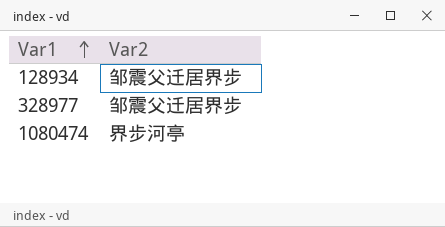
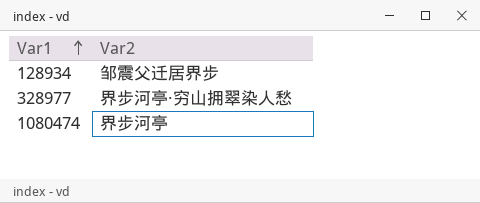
328977 | Var2: 邹震父迁居界步 -> 界步河亭·穷山拥翠染人愁

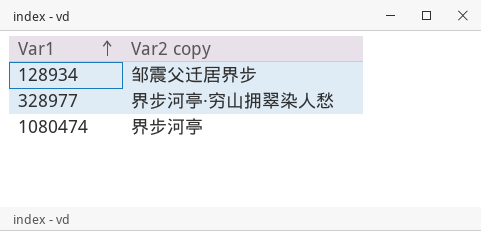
column name: Var2 -> Var2 copy

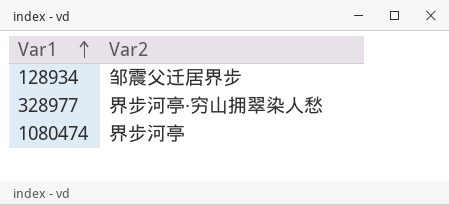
column name: Var2 copy -> Var2

